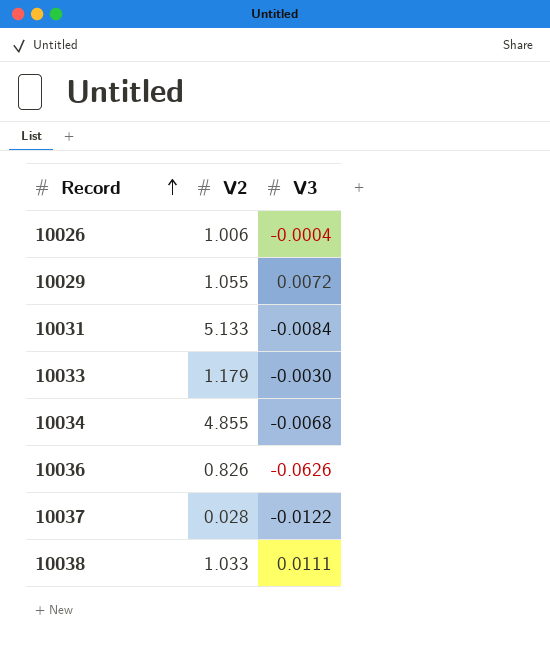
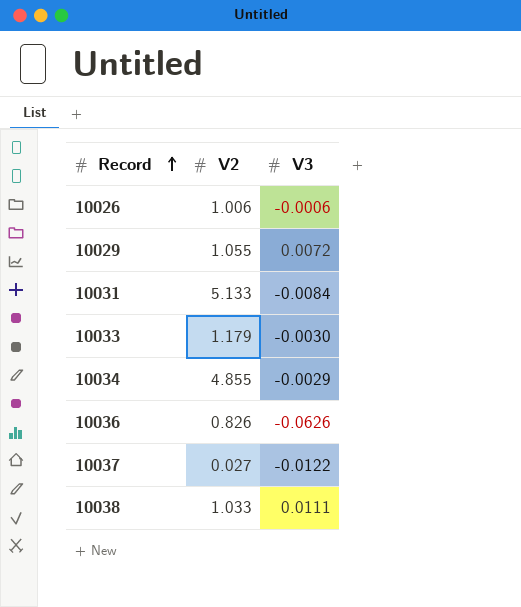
10026 | V3: -0.0004 -> -0.0006
10034 | V3: -0.0068 -> -0.0029
10037 | V2: 0.028 -> 0.027

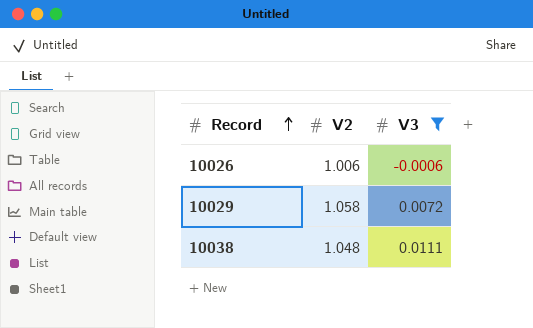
filter: none -> V3 >= -0.0006
10029 | V2: 1.055 -> 1.058
10038 | V2: 1.033 -> 1.048

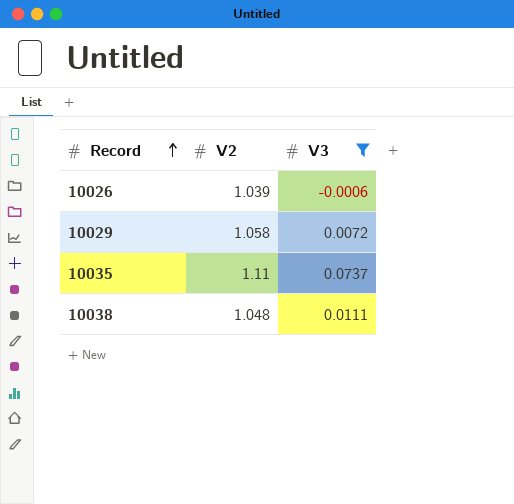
10026 | V2: 1.006 -> 1.039
row 10035: none -> 1.11 | 0.0737

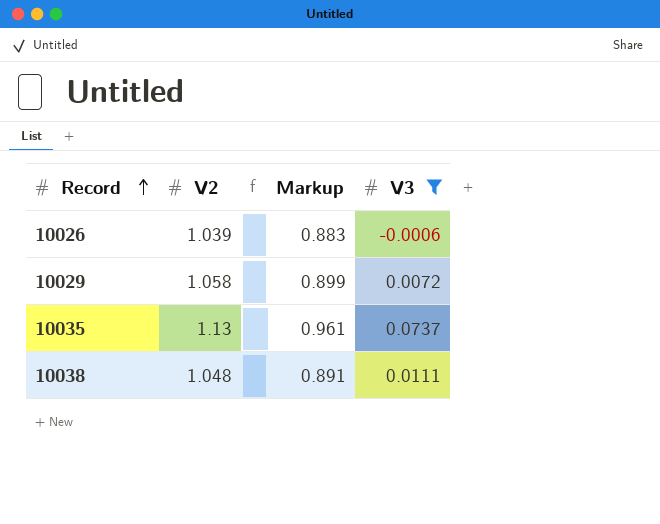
column Markup | formula: none -> [V2] * 0.85
10035 | V2: 1.11 -> 1.13

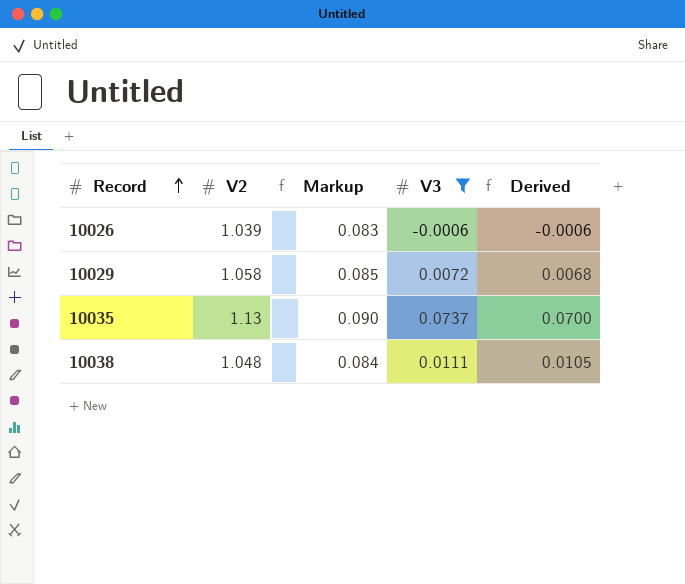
column Markup | formula: [V2] * 0.85 -> [V2] * 0.08
column Derived | formula: none -> [V3] * 0.95

